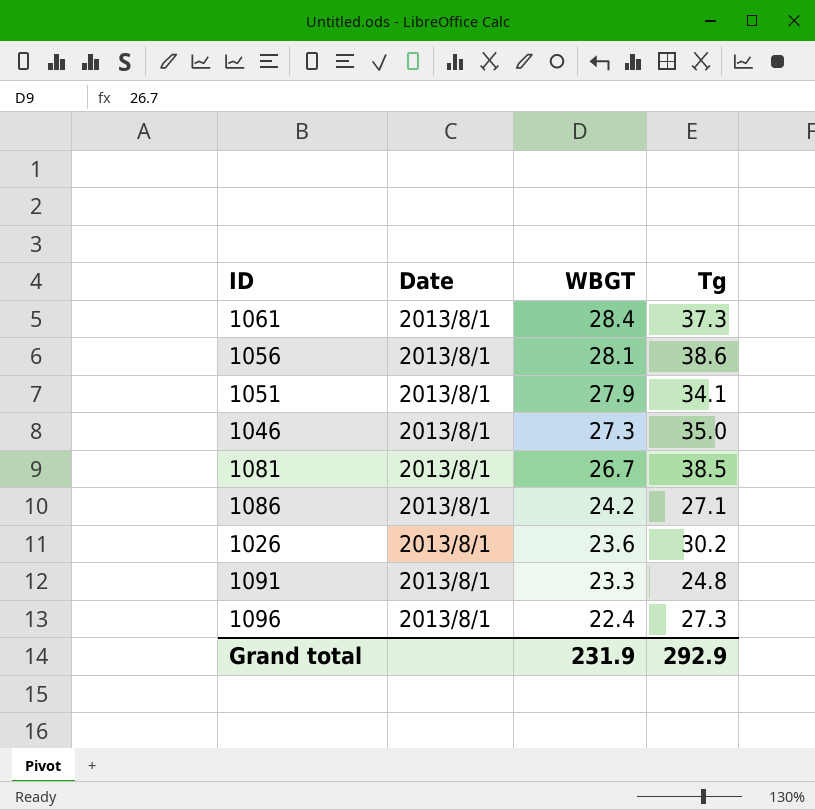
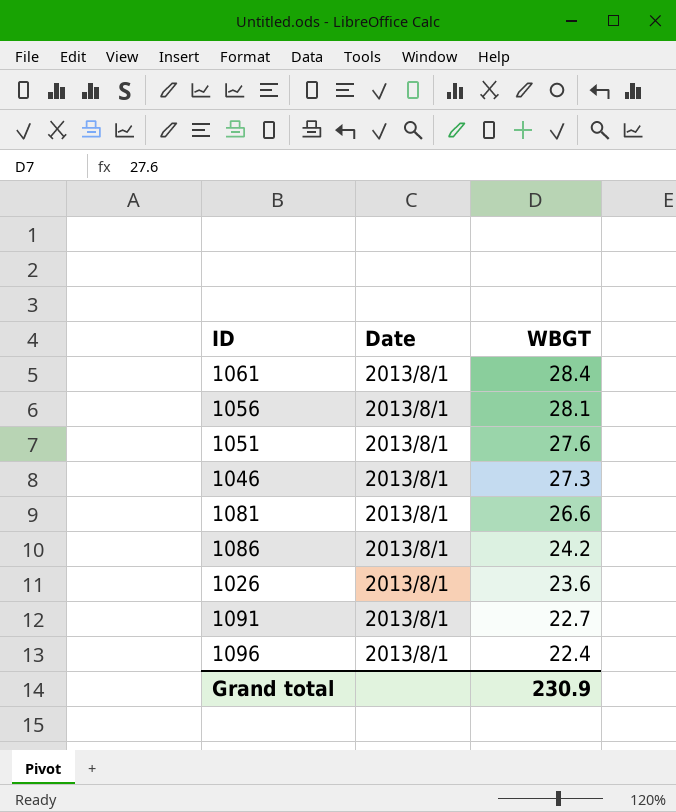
column Tg | position: 4 -> none
1051 | WBGT: 27.9 -> 27.6
1081 | WBGT: 26.7 -> 26.6
1091 | WBGT: 23.3 -> 22.7
Grand total | WBGT: 231.9 -> 230.9

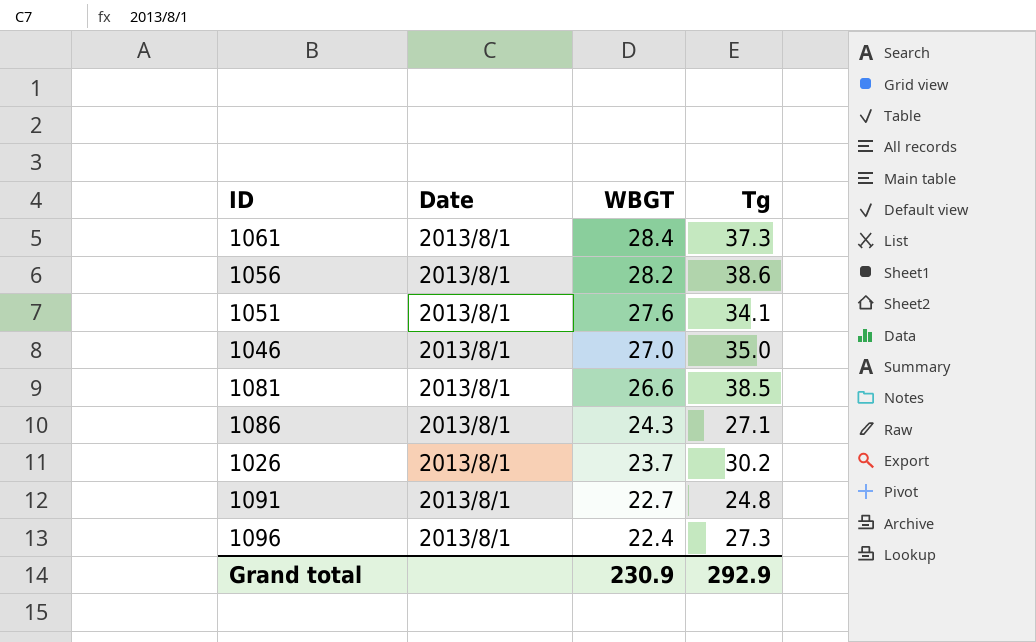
column Tg | position: none -> 4
1056 | WBGT: 28.1 -> 28.2
1046 | WBGT: 27.3 -> 27.0
1086 | WBGT: 24.2 -> 24.3
1026 | WBGT: 23.6 -> 23.7

